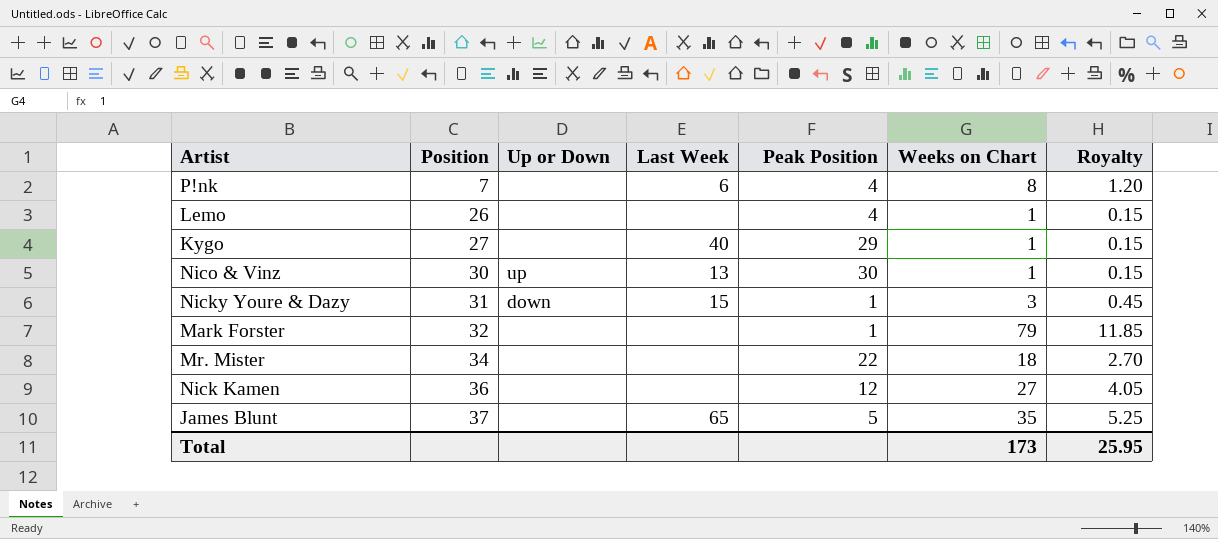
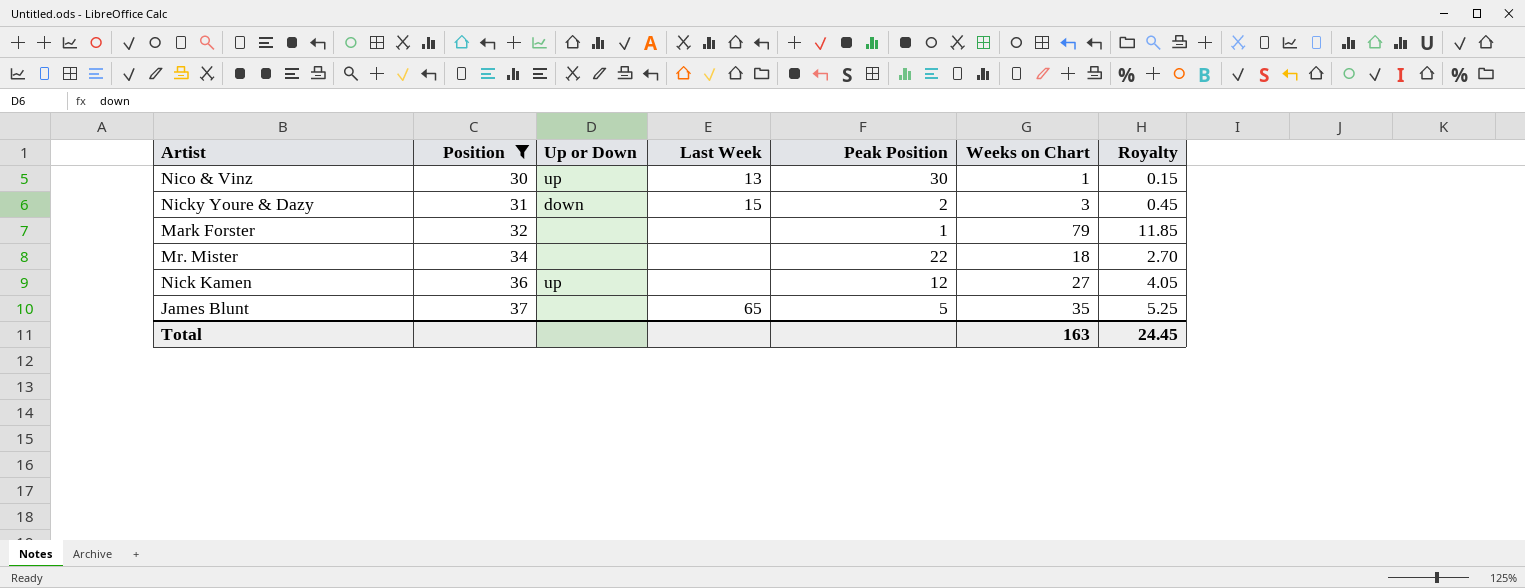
filter: none -> Position >= 30
Nicky Youre & Dazy | Peak Position: 1 -> 2
Nick Kamen | Up or Down: none -> up
Total | Weeks on Chart: 173 -> 163
Total | Royalty: 25.95 -> 24.45

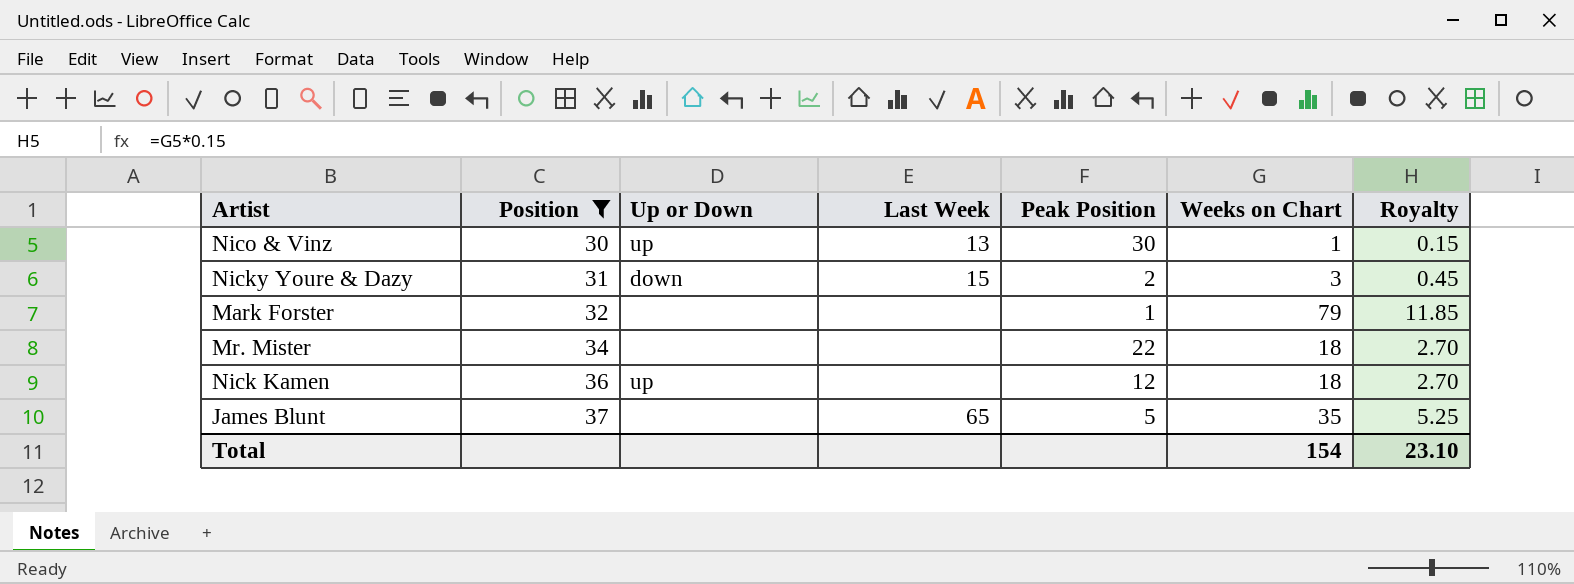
Nick Kamen | Weeks on Chart: 27 -> 18
Nick Kamen | Royalty: 4.05 -> 2.70
Total | Weeks on Chart: 163 -> 154
Total | Royalty: 24.45 -> 23.10

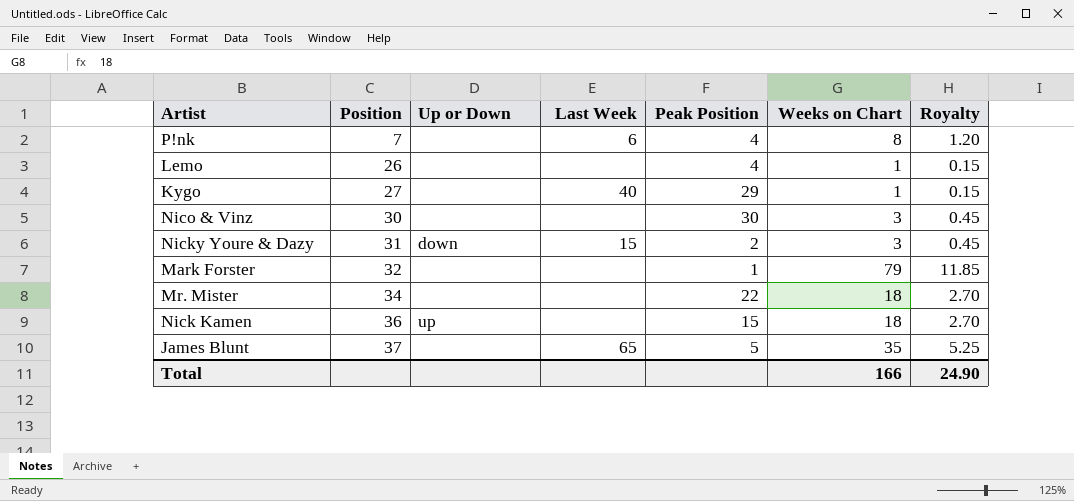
filter: Position >= 30 -> none
Nico & Vinz | Up or Down: up -> none
Nico & Vinz | Last Week: 13 -> none
Nico & Vinz | Weeks on Chart: 1 -> 3
Nico & Vinz | Royalty: 0.15 -> 0.45
Nick Kamen | Peak Position: 12 -> 15
Total | Weeks on Chart: 154 -> 166
Total | Royalty: 23.10 -> 24.90

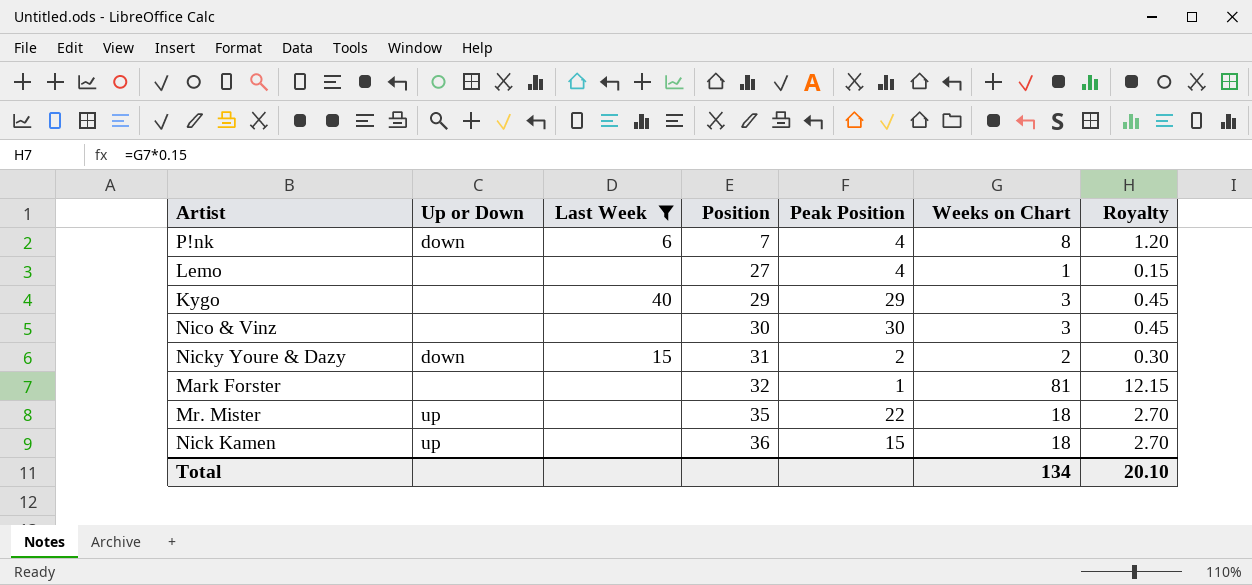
filter: none -> Last Week != 65
column Position | position: 2 -> 4
P!nk | Up or Down: none -> down
Lemo | Position: 26 -> 27
Kygo | Position: 27 -> 29
Kygo | Weeks on Chart: 1 -> 3
Kygo | Royalty: 0.15 -> 0.45
Nicky Youre & Dazy | Weeks on Chart: 3 -> 2
Nicky Youre & Dazy | Royalty: 0.45 -> 0.30
Mark Forster | Weeks on Chart: 79 -> 81
Mark Forster | Royalty: 11.85 -> 12.15
Mr. Mister | Up or Down: none -> up
Mr. Mister | Position: 34 -> 35
Total | Weeks on Chart: 166 -> 134
Total | Royalty: 24.90 -> 20.10

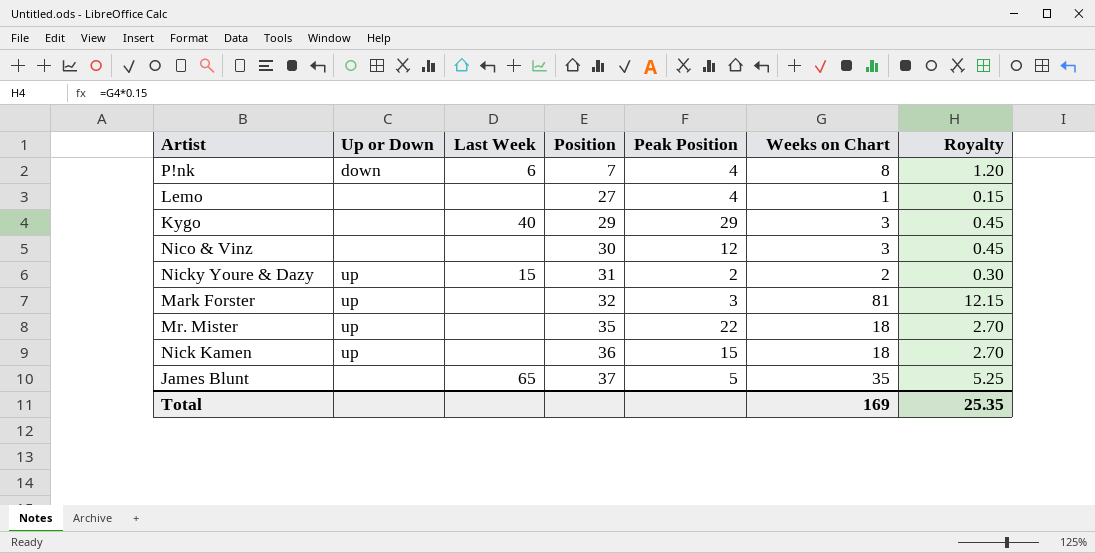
filter: Last Week != 65 -> none
Nico & Vinz | Peak Position: 30 -> 12
Nicky Youre & Dazy | Up or Down: down -> up
Mark Forster | Up or Down: none -> up
Mark Forster | Peak Position: 1 -> 3
Total | Weeks on Chart: 134 -> 169
Total | Royalty: 20.10 -> 25.35

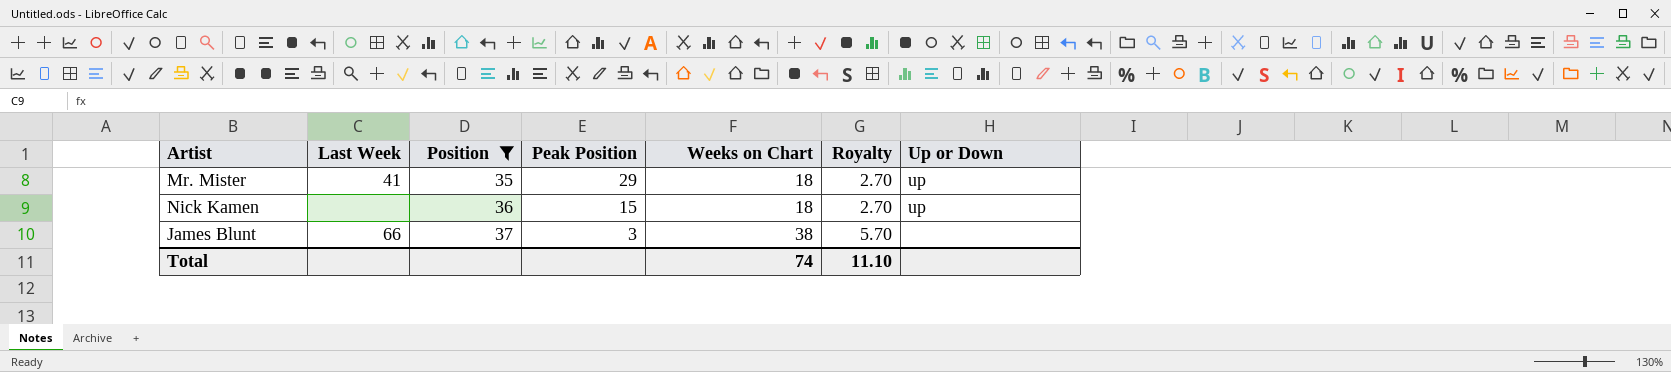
filter: none -> Position >= 35
column Up or Down | position: 2 -> 7
Mr. Mister | Last Week: none -> 41
Mr. Mister | Peak Position: 22 -> 29
James Blunt | Last Week: 65 -> 66
James Blunt | Peak Position: 5 -> 3
James Blunt | Weeks on Chart: 35 -> 38
James Blunt | Royalty: 5.25 -> 5.70
Total | Weeks on Chart: 169 -> 74
Total | Royalty: 25.35 -> 11.10

